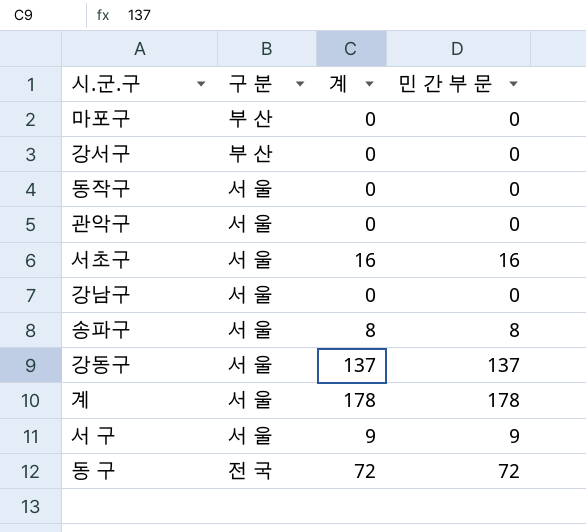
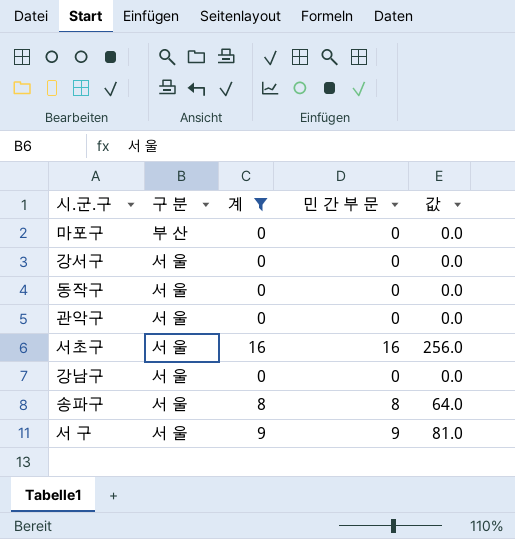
filter: none -> 계 <= 16
column 값 | formula: none -> [계] * [민 간 부 문]
강서구 | 구 분: 부 산 -> 서 울

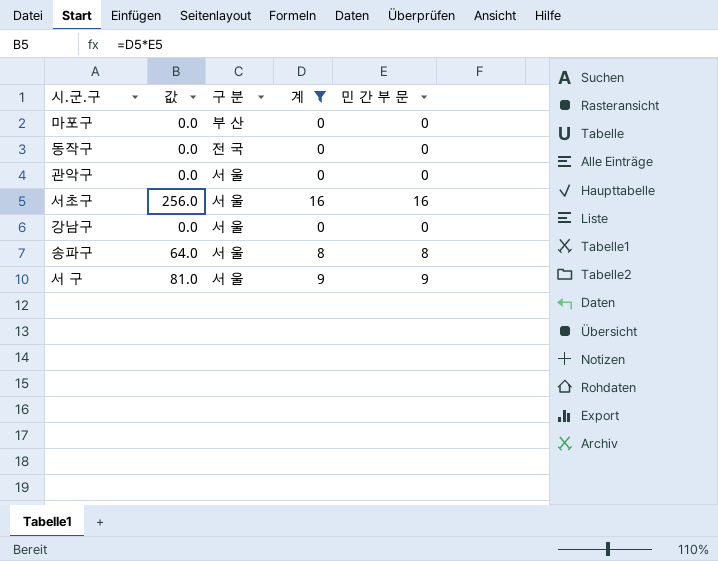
column 값 | position: 5 -> 2
row 강서구: 서 울 | 0 | 0 | 0.0 -> none
동작구 | 구 분: 서 울 -> 전 국

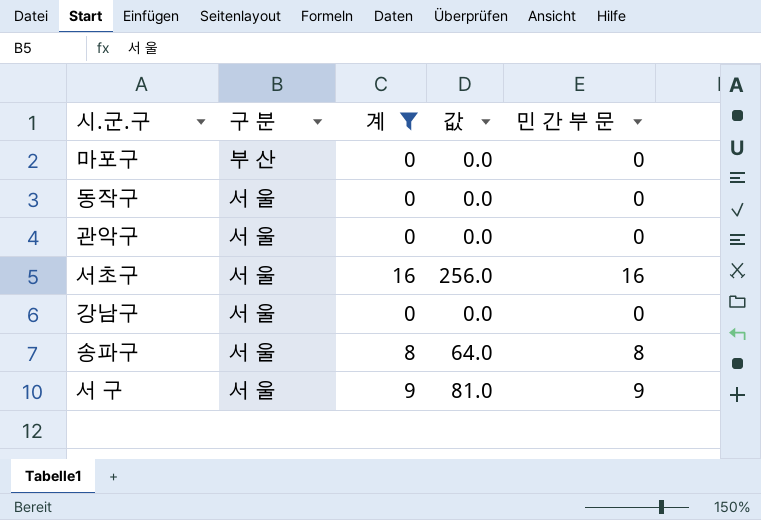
column 값 | position: 2 -> 4
동작구 | 구 분: 전 국 -> 서 울

